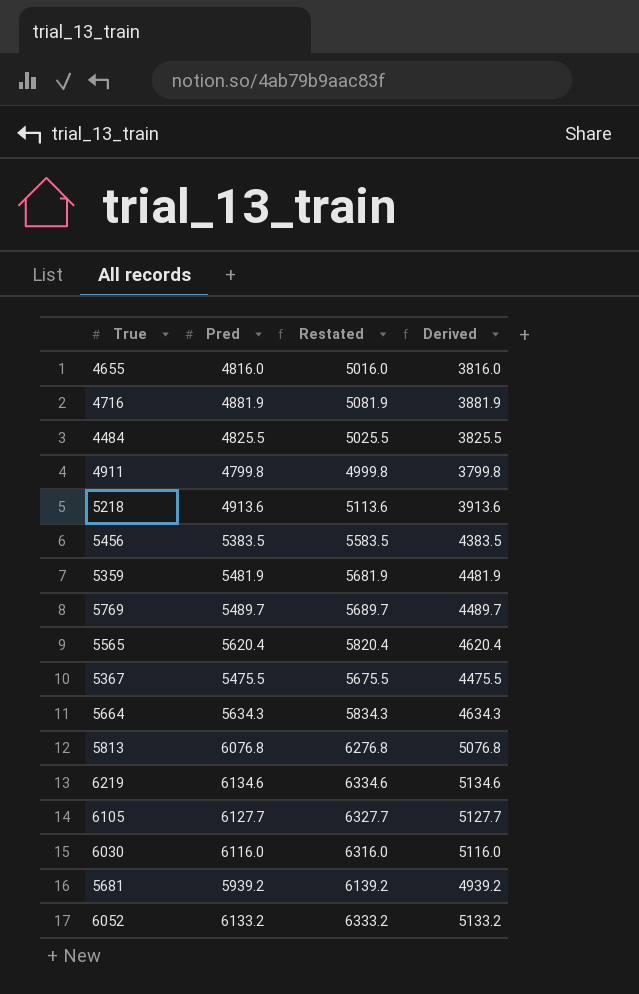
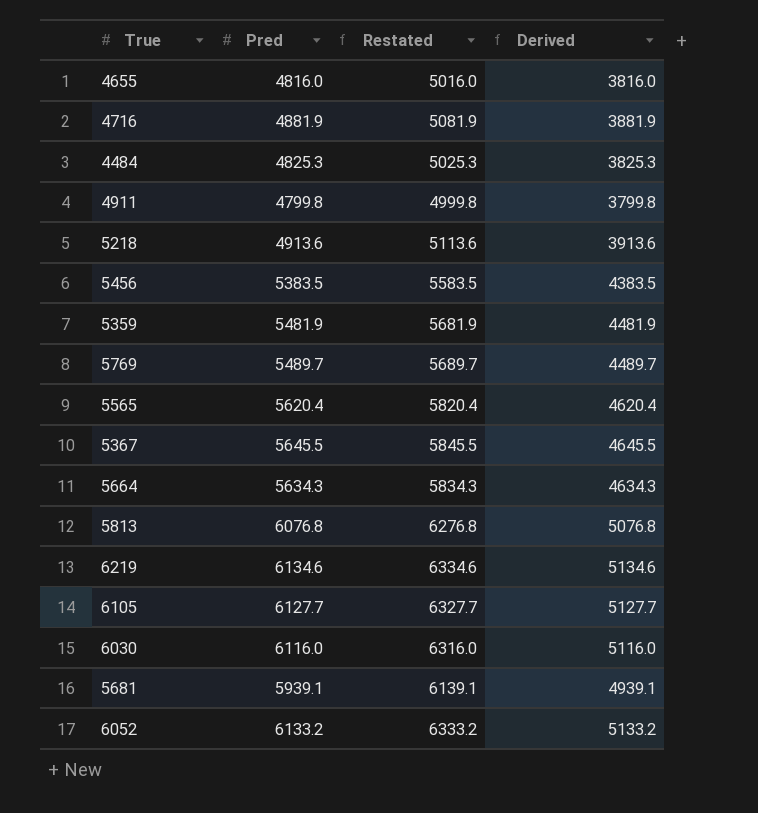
4484 | Pred: 4825.5 -> 4825.3
4484 | Restated: 5025.5 -> 5025.3
4484 | Derived: 3825.5 -> 3825.3
5367 | Pred: 5475.5 -> 5645.5
5367 | Restated: 5675.5 -> 5845.5
5367 | Derived: 4475.5 -> 4645.5
5681 | Pred: 5939.2 -> 5939.1
5681 | Restated: 6139.2 -> 6139.1
5681 | Derived: 4939.2 -> 4939.1

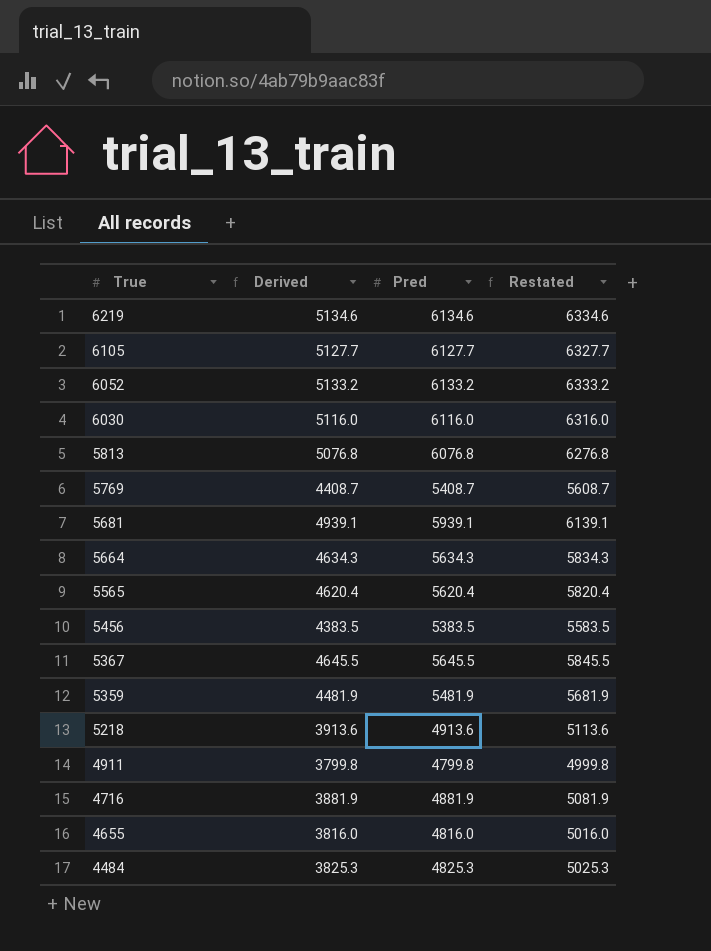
row order: none -> True descending
column Derived | position: 4 -> 2
5769 | Derived: 4489.7 -> 4408.7
5769 | Pred: 5489.7 -> 5408.7
5769 | Restated: 5689.7 -> 5608.7

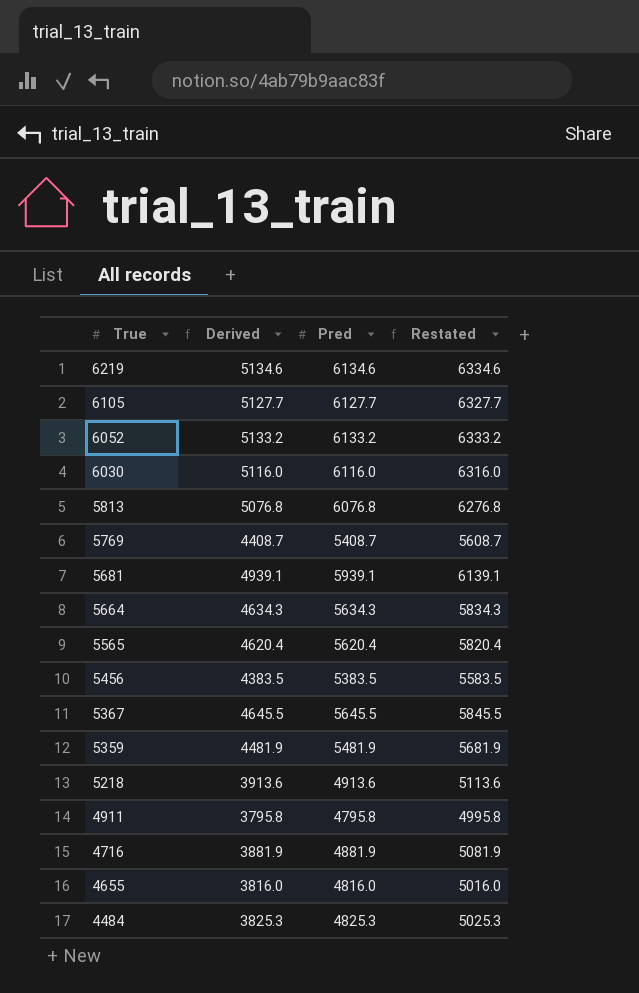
4911 | Derived: 3799.8 -> 3795.8
4911 | Pred: 4799.8 -> 4795.8
4911 | Restated: 4999.8 -> 4995.8

